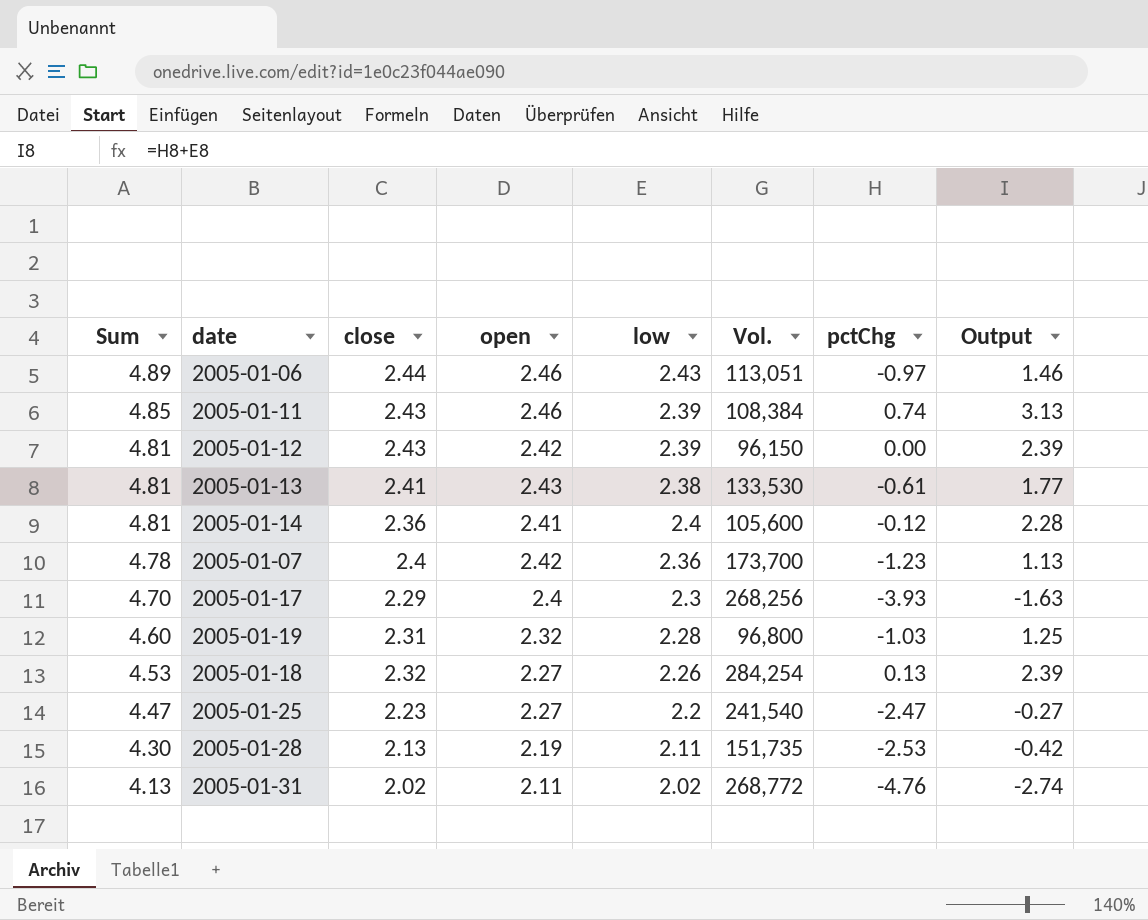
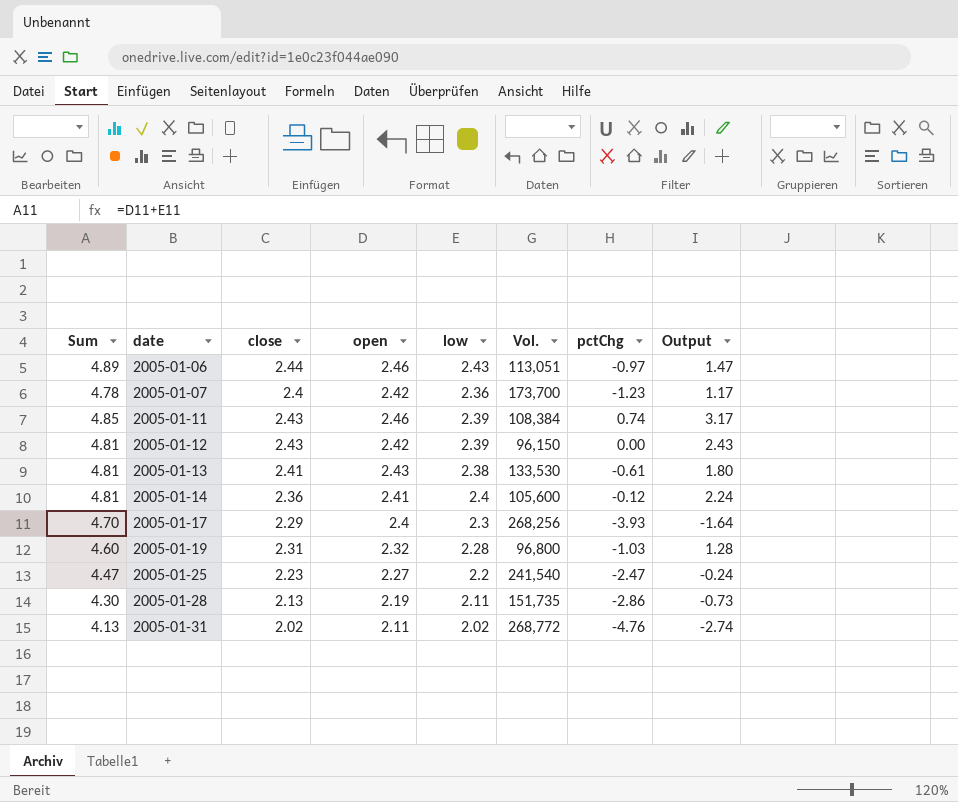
row order: Sum descending -> date ascending
column Output | formula: [low] + [pctChg] -> [close] + [pctChg]
row 2005-01-18: 4.53 | 2.32 | 2.27 | 2.26 | 284,254 | 0.13 | 2.39 -> none
2005-01-28 | pctChg: -2.53 -> -2.86

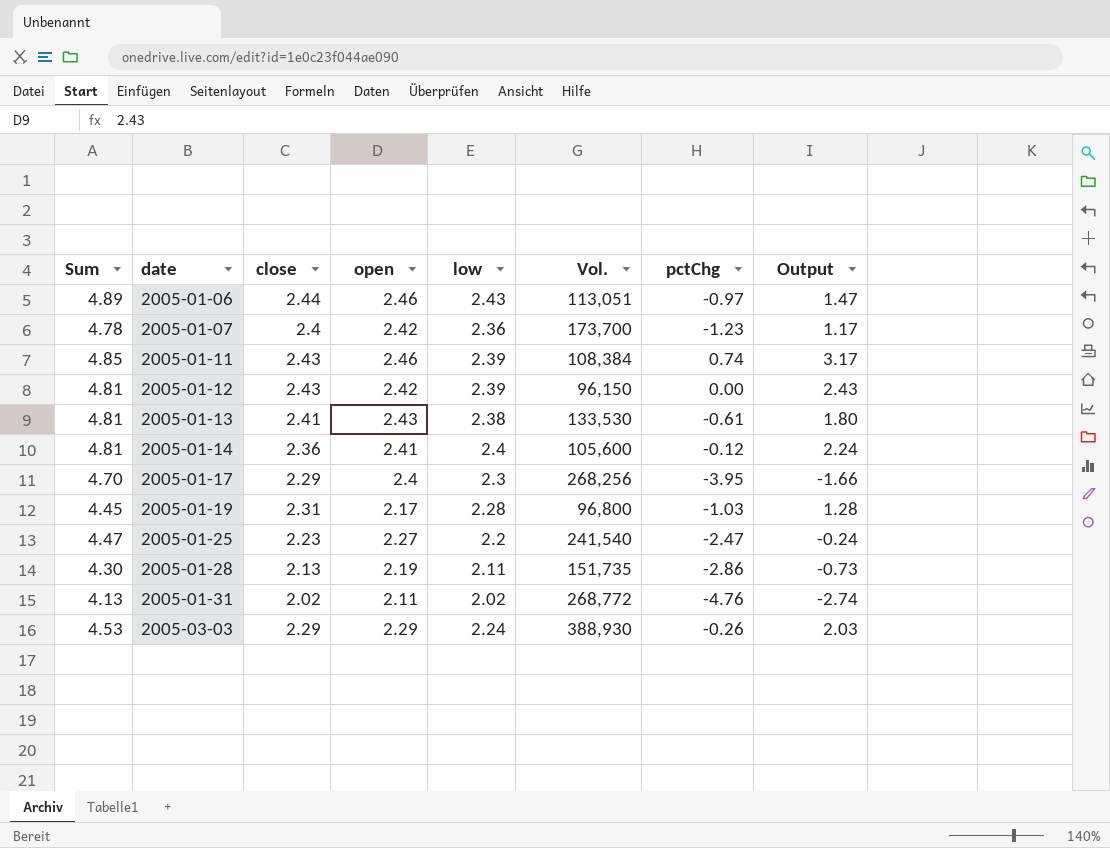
2005-01-17 | pctChg: -3.93 -> -3.95
2005-01-17 | Output: -1.64 -> -1.66
2005-01-19 | Sum: 4.60 -> 4.45
2005-01-19 | open: 2.32 -> 2.17
row 2005-03-03: none -> 4.53 | 2.29 | 2.29 | 2.24 | 388,930 | -0.26 | 2.03

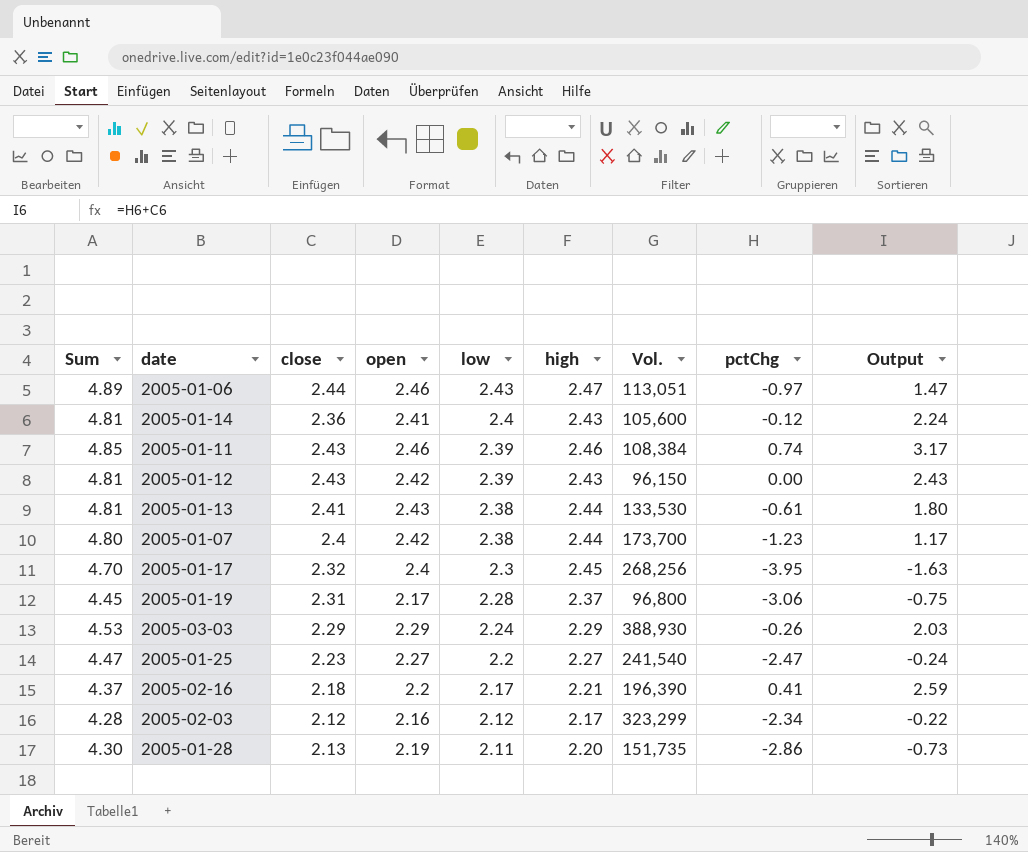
row order: date ascending -> low descending
column high | position: none -> 6
row 2005-01-31: 4.13 | 2.02 | 2.11 | 2.02 | 268,772 | -4.76 | -2.74 -> none
2005-01-07 | Sum: 4.78 -> 4.80
2005-01-07 | low: 2.36 -> 2.38
2005-01-17 | close: 2.29 -> 2.32
2005-01-17 | Output: -1.66 -> -1.63
2005-01-19 | pctChg: -1.03 -> -3.06
2005-01-19 | Output: 1.28 -> -0.75
row 2005-02-16: none -> 4.37 | 2.18 | 2.2 | 2.17 | 2.21 | 196,390 | 0.41 | 2.59
row 2005-02-03: none -> 4.28 | 2.12 | 2.16 | 2.12 | 2.17 | 323,299 | -2.34 | -0.22

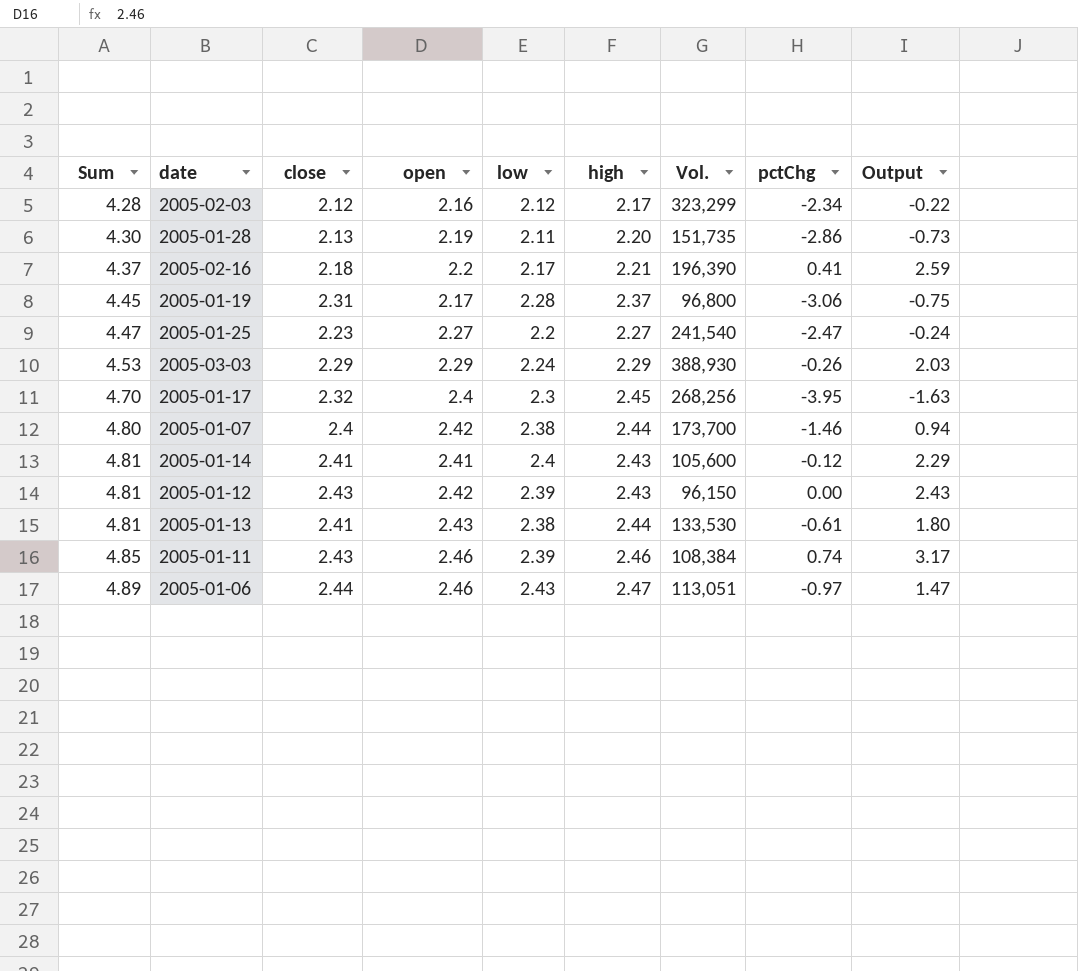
row order: low descending -> Sum ascending
2005-01-07 | pctChg: -1.23 -> -1.46
2005-01-07 | Output: 1.17 -> 0.94
2005-01-14 | close: 2.36 -> 2.41
2005-01-14 | Output: 2.24 -> 2.29

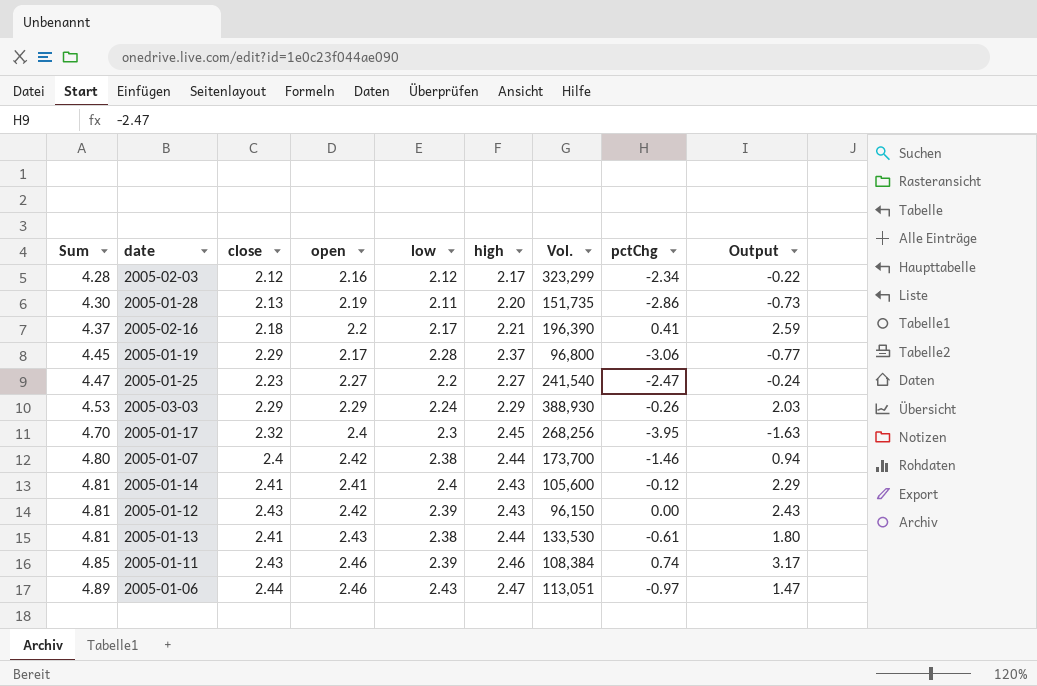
2005-01-19 | close: 2.31 -> 2.29
2005-01-19 | Output: -0.75 -> -0.77

